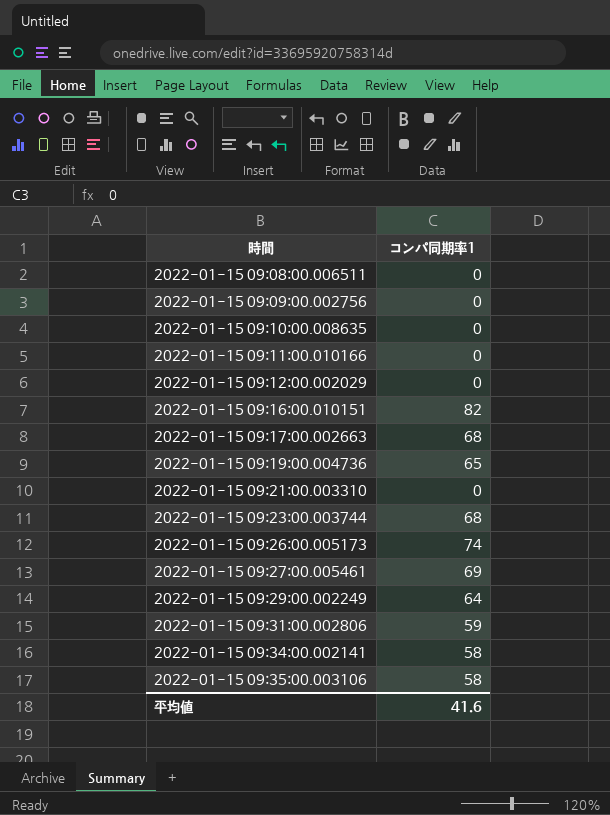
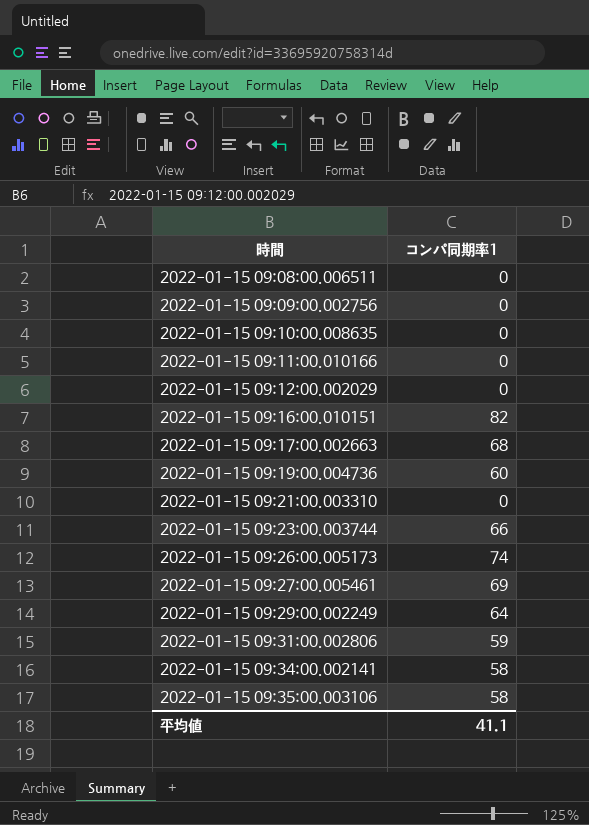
2022-01-15 09:19:00.004736 | コンパ同期率1: 65 -> 60
2022-01-15 09:23:00.003744 | コンパ同期率1: 68 -> 66
平均値 | コンパ同期率1: 41.6 -> 41.1

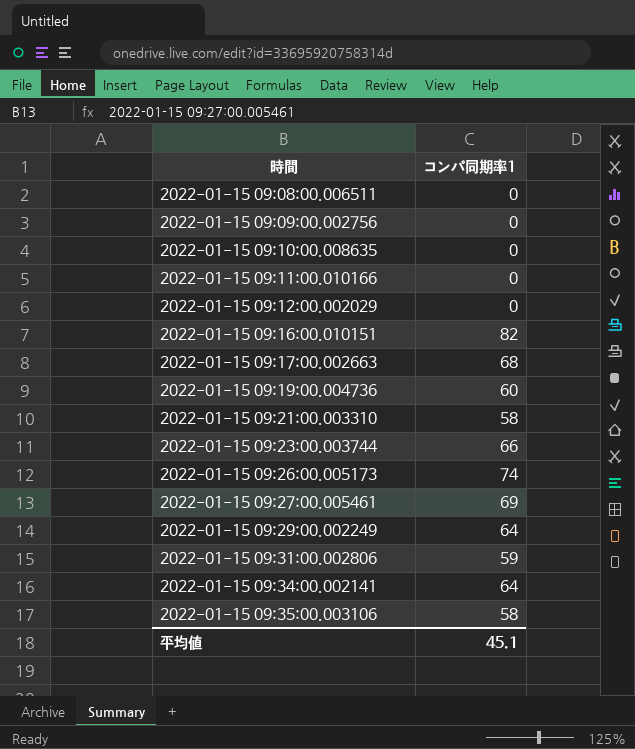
2022-01-15 09:21:00.003310 | コンパ同期率1: 0 -> 58
2022-01-15 09:34:00.002141 | コンパ同期率1: 58 -> 64
平均値 | コンパ同期率1: 41.1 -> 45.1

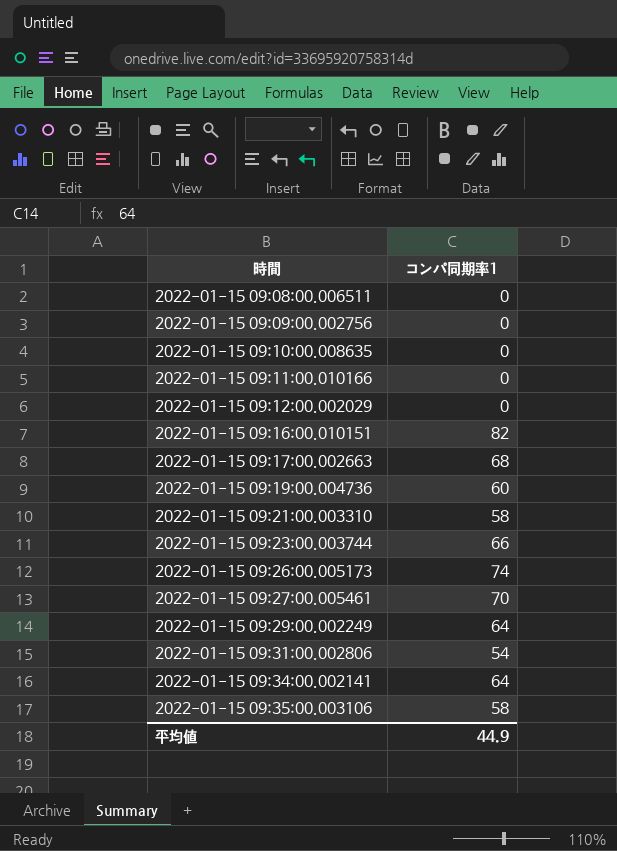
2022-01-15 09:27:00.005461 | コンパ同期率1: 69 -> 70
2022-01-15 09:31:00.002806 | コンパ同期率1: 59 -> 54
平均値 | コンパ同期率1: 45.1 -> 44.9

